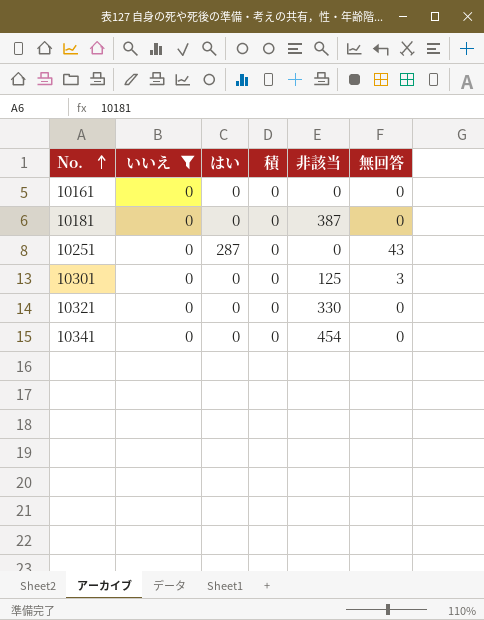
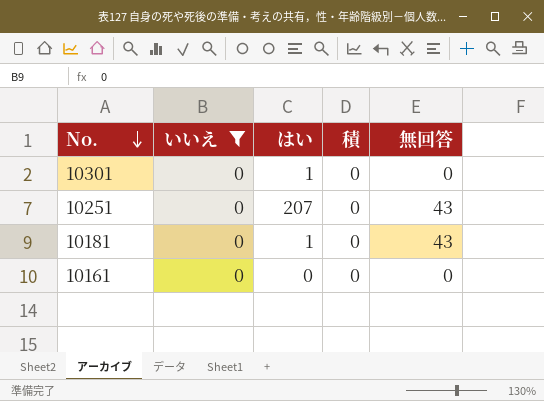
row order: No. ascending -> No. descending
column 非該当 | position: 5 -> none
row 10321: 0 | 0 | 0 | 330 | 0 -> none
row 10341: 0 | 0 | 0 | 454 | 0 -> none
10301 | はい: 0 -> 1
10301 | 無回答: 3 -> 0
10251 | はい: 287 -> 207
10181 | はい: 0 -> 1
10181 | 無回答: 0 -> 43

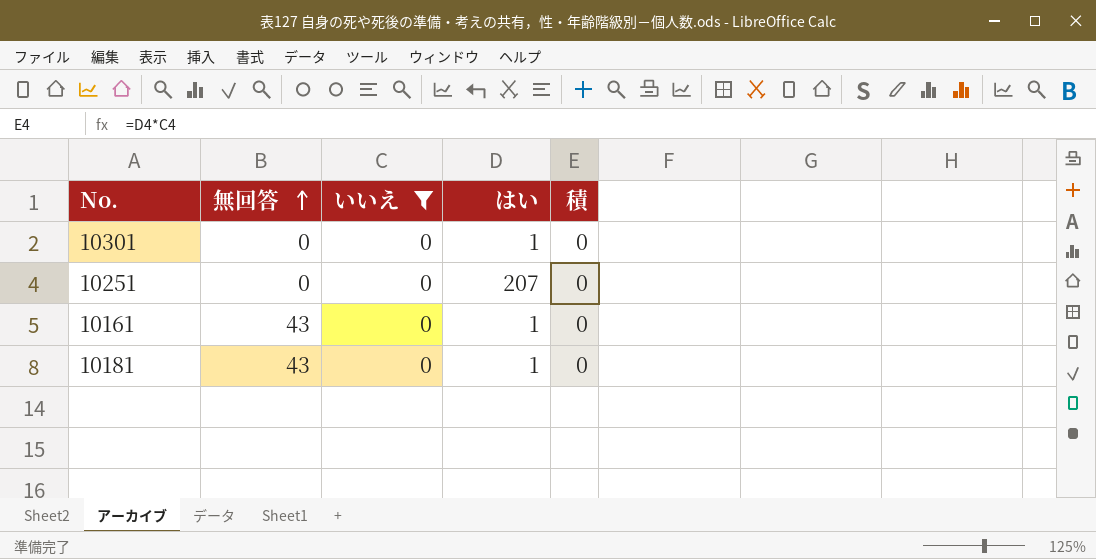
row order: No. descending -> 無回答 ascending
column 無回答 | position: 5 -> 2
10251 | 無回答: 43 -> 0
10161 | 無回答: 0 -> 43
10161 | はい: 0 -> 1

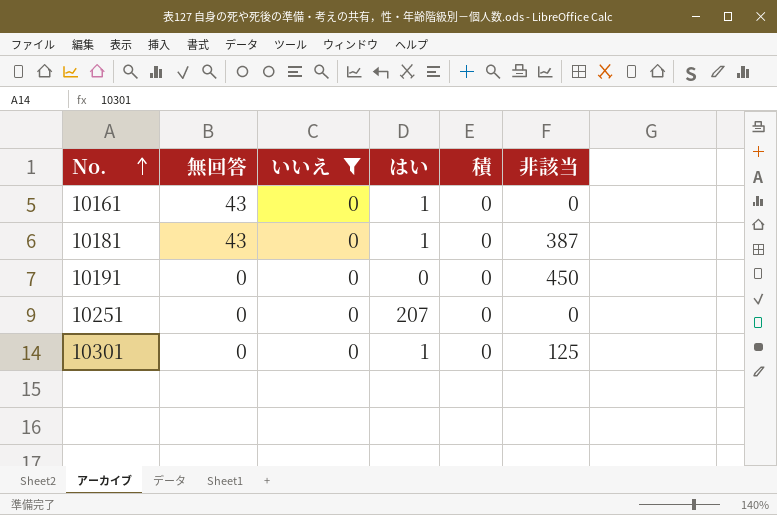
row order: 無回答 ascending -> No. ascending
column 非該当 | position: none -> 6
row 10191: none -> 0 | 0 | 0 | 0 | 450

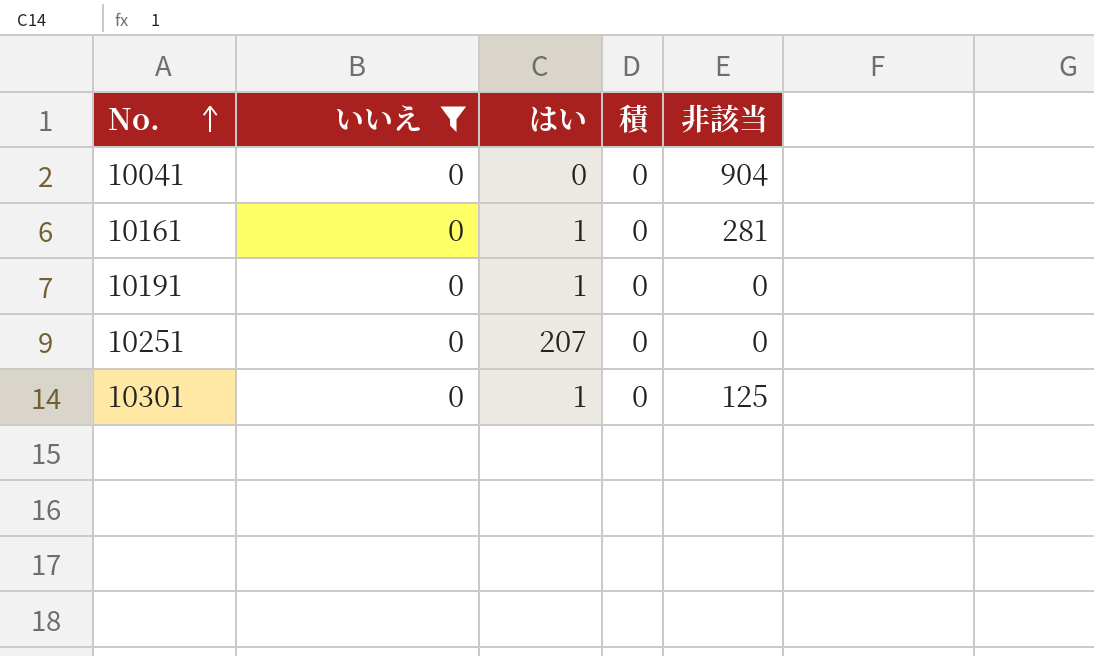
column 無回答 | position: 2 -> none
row 10181: 43 | 0 | 1 | 0 | 387 -> none
row 10041: none -> 0 | 0 | 0 | 904
10161 | 非該当: 0 -> 281
10191 | はい: 0 -> 1
10191 | 非該当: 450 -> 0

